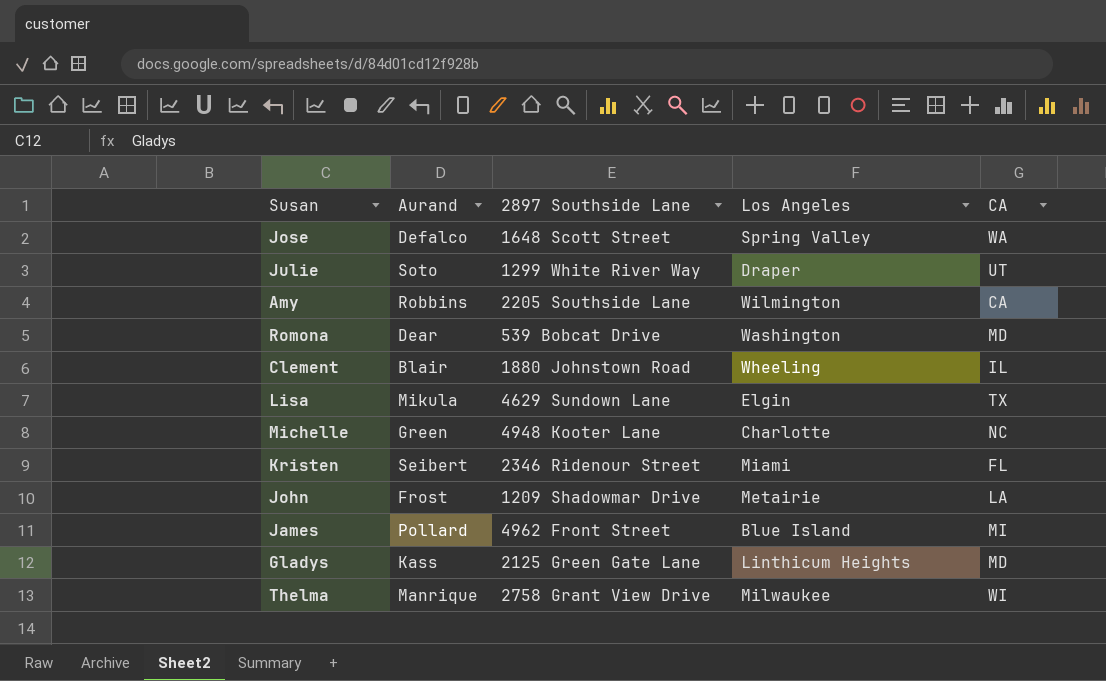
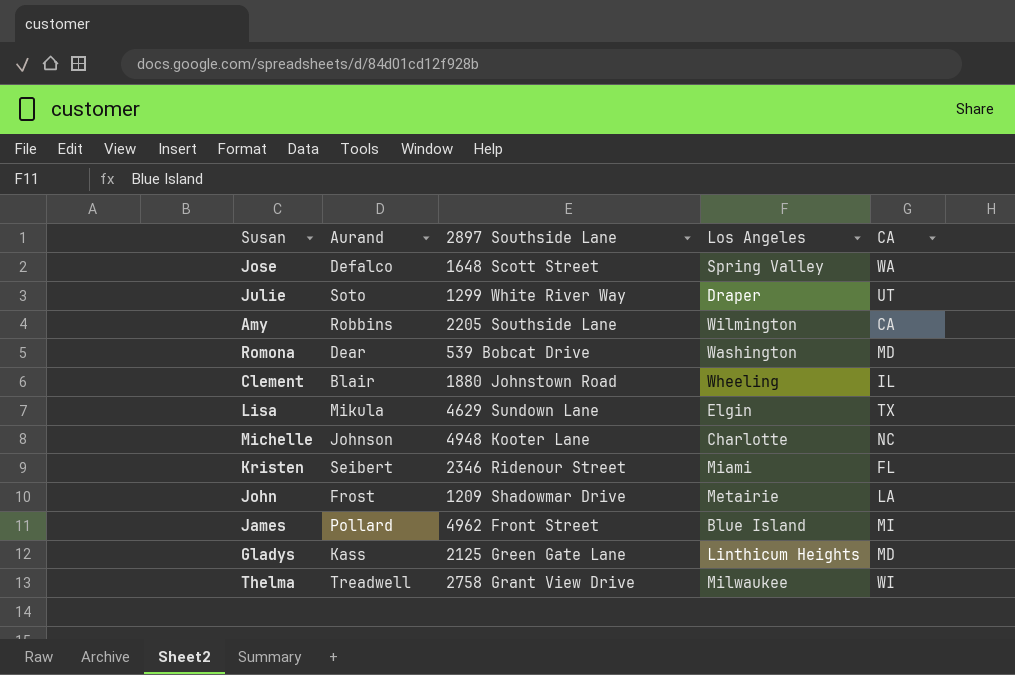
Michelle | Aurand: Green -> Johnson
Thelma | Aurand: Manrique -> Treadwell

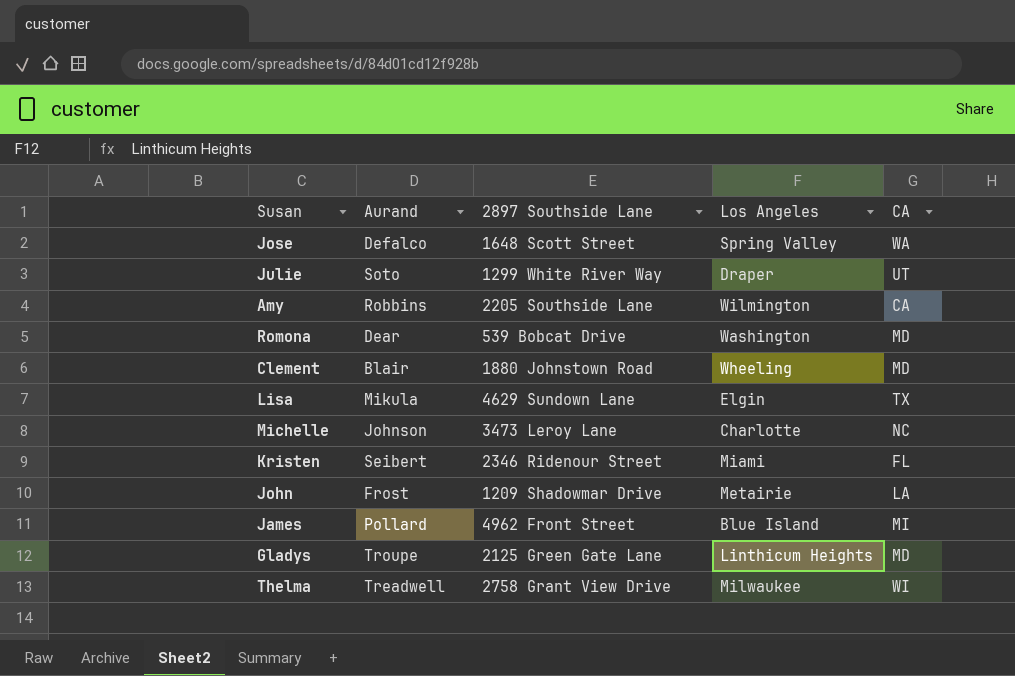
Clement | CA: IL -> MD
Michelle | 2897 Southside Lane: 4948 Kooter Lane -> 3473 Leroy Lane
Gladys | Aurand: Kass -> Troupe

